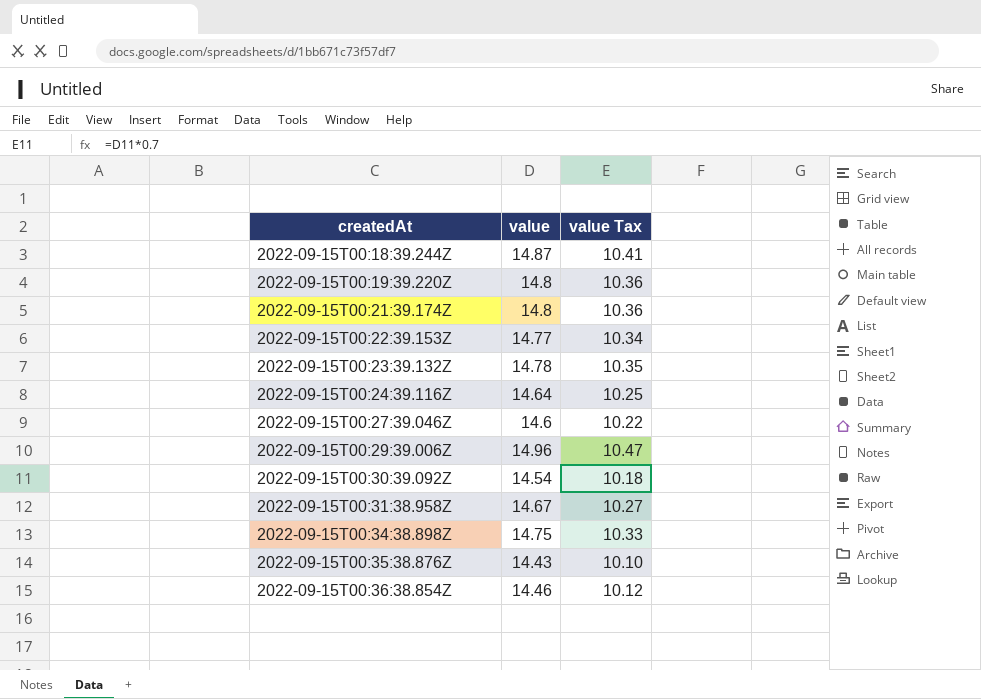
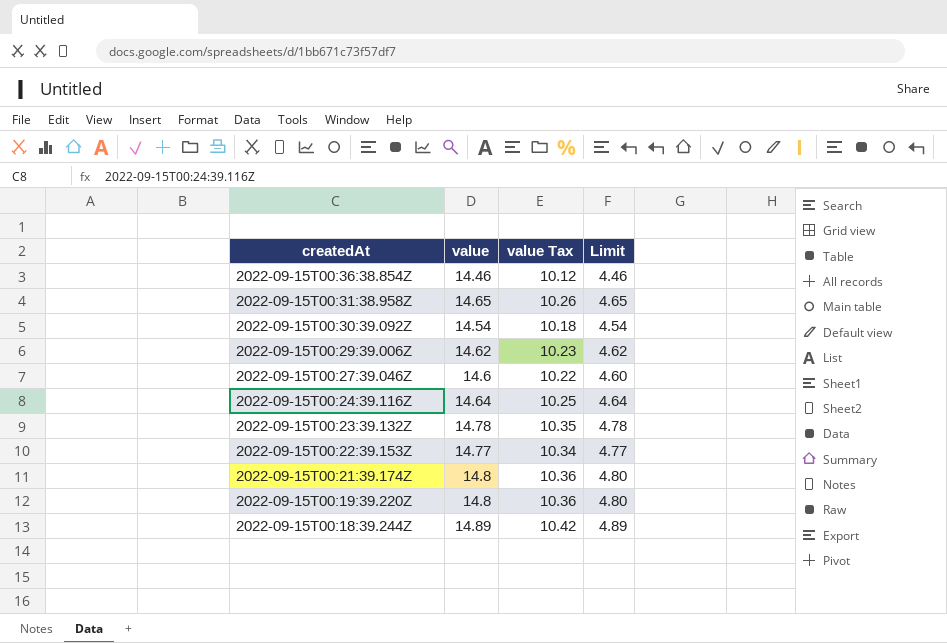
row order: createdAt ascending -> createdAt descending
column Limit | formula: none -> [value] - 10
row 2022-09-15T00:34:38.898Z: 14.75 | 10.33 -> none
row 2022-09-15T00:35:38.876Z: 14.43 | 10.10 -> none
2022-09-15T00:31:38.958Z | value: 14.67 -> 14.65
2022-09-15T00:31:38.958Z | value Tax: 10.27 -> 10.26
2022-09-15T00:29:39.006Z | value: 14.96 -> 14.62
2022-09-15T00:29:39.006Z | value Tax: 10.47 -> 10.23
2022-09-15T00:18:39.244Z | value: 14.87 -> 14.89
2022-09-15T00:18:39.244Z | value Tax: 10.41 -> 10.42

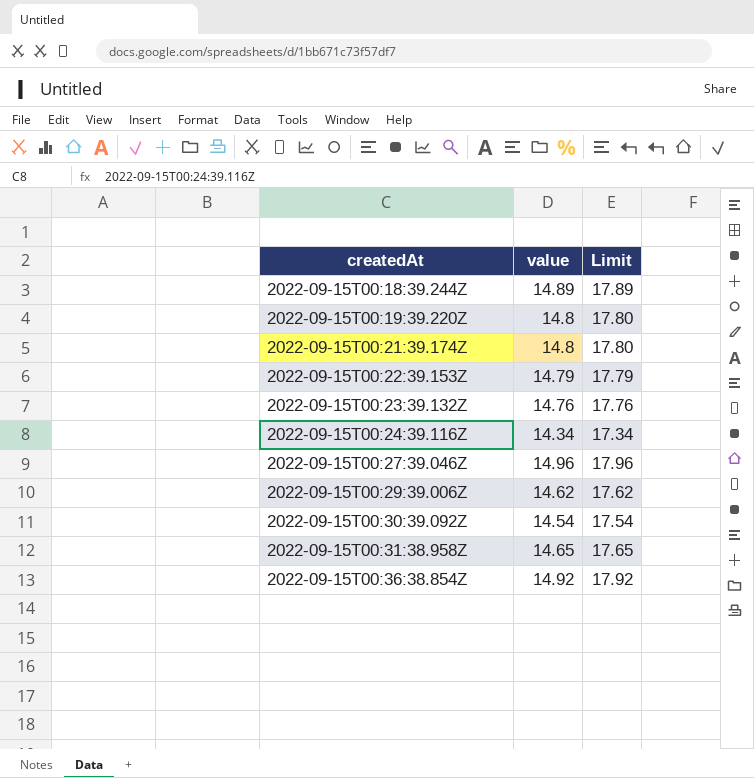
row order: createdAt descending -> createdAt ascending
column value Tax | formula: [value] * 0.7 -> none
column Limit | formula: [value] - 10 -> [value] + 3
2022-09-15T00:22:39.153Z | value: 14.77 -> 14.79
2022-09-15T00:23:39.132Z | value: 14.78 -> 14.76
2022-09-15T00:24:39.116Z | value: 14.64 -> 14.34
2022-09-15T00:27:39.046Z | value: 14.6 -> 14.96
2022-09-15T00:36:38.854Z | value: 14.46 -> 14.92

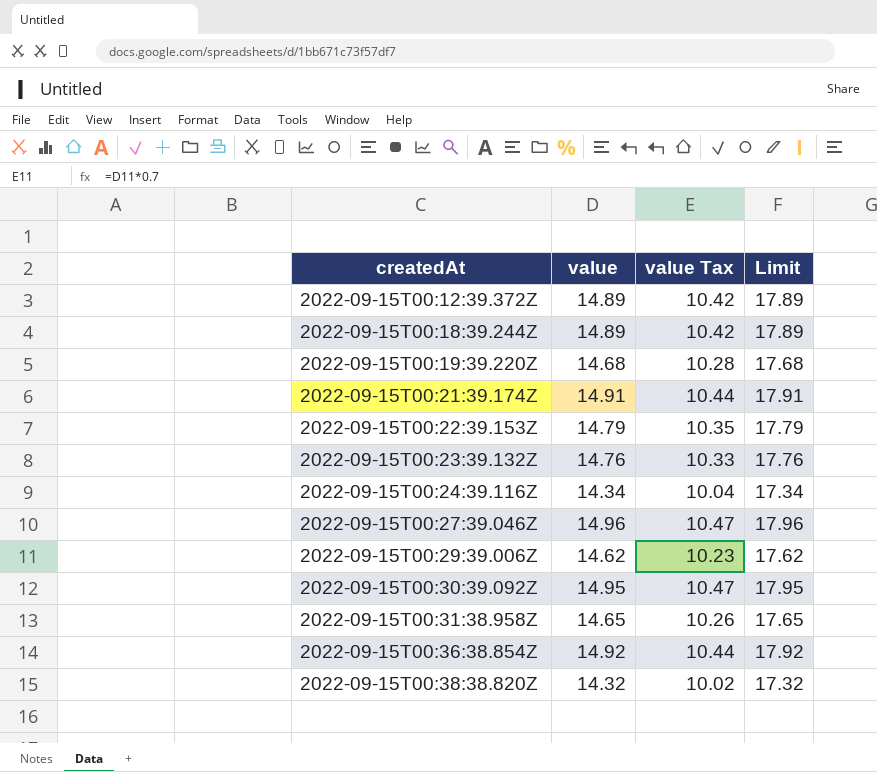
column value Tax | formula: none -> [value] * 0.7
row 2022-09-15T00:12:39.372Z: none -> 14.89 | 10.42 | 17.89
2022-09-15T00:19:39.220Z | value: 14.8 -> 14.68
2022-09-15T00:19:39.220Z | Limit: 17.80 -> 17.68
2022-09-15T00:21:39.174Z | value: 14.8 -> 14.91
2022-09-15T00:21:39.174Z | Limit: 17.80 -> 17.91
2022-09-15T00:30:39.092Z | value: 14.54 -> 14.95
2022-09-15T00:30:39.092Z | Limit: 17.54 -> 17.95
row 2022-09-15T00:38:38.820Z: none -> 14.32 | 10.02 | 17.32

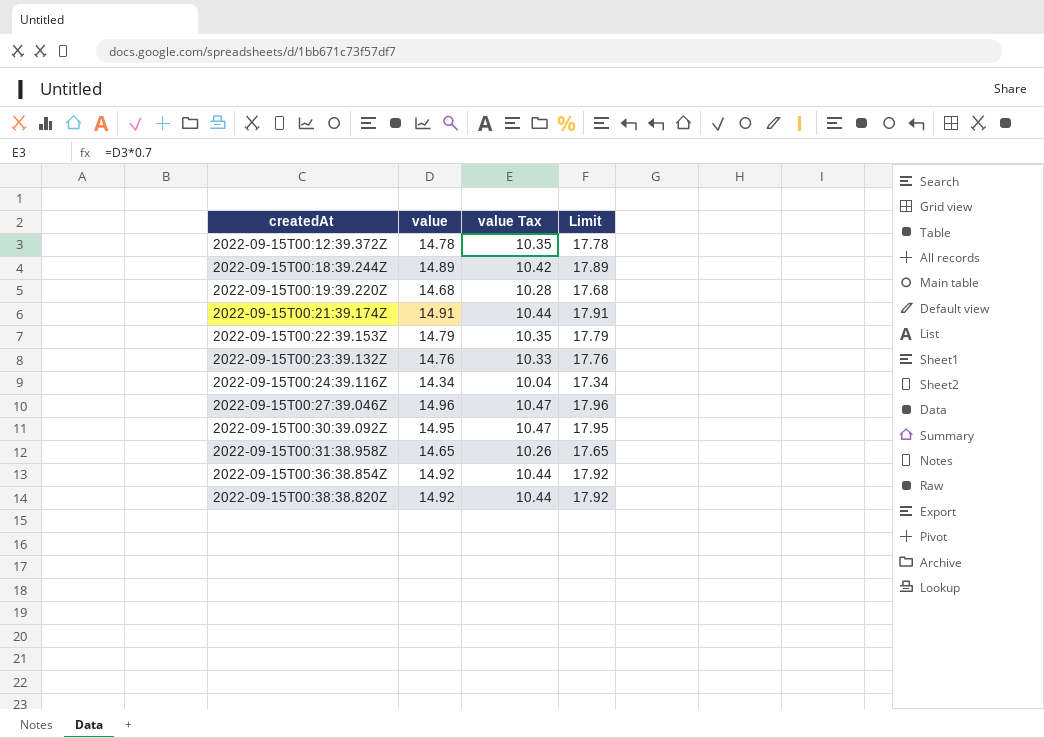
row 2022-09-15T00:29:39.006Z: 14.62 | 10.23 | 17.62 -> none
2022-09-15T00:12:39.372Z | value: 14.89 -> 14.78
2022-09-15T00:12:39.372Z | value Tax: 10.42 -> 10.35
2022-09-15T00:12:39.372Z | Limit: 17.89 -> 17.78
2022-09-15T00:38:38.820Z | value: 14.32 -> 14.92
2022-09-15T00:38:38.820Z | value Tax: 10.02 -> 10.44
2022-09-15T00:38:38.820Z | Limit: 17.32 -> 17.92

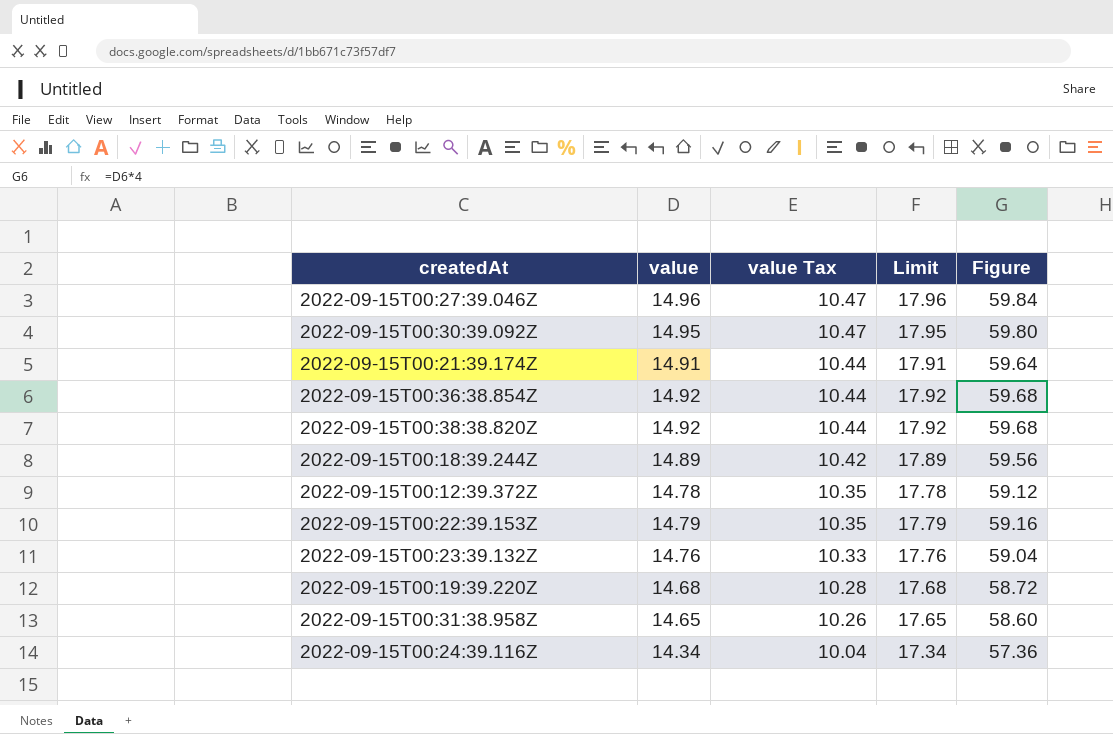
row order: createdAt ascending -> value Tax descending
column Figure | formula: none -> [value] * 4

